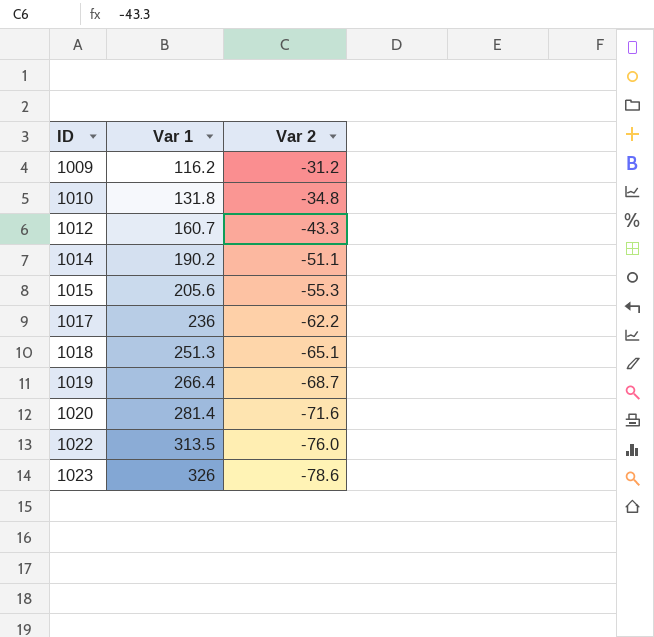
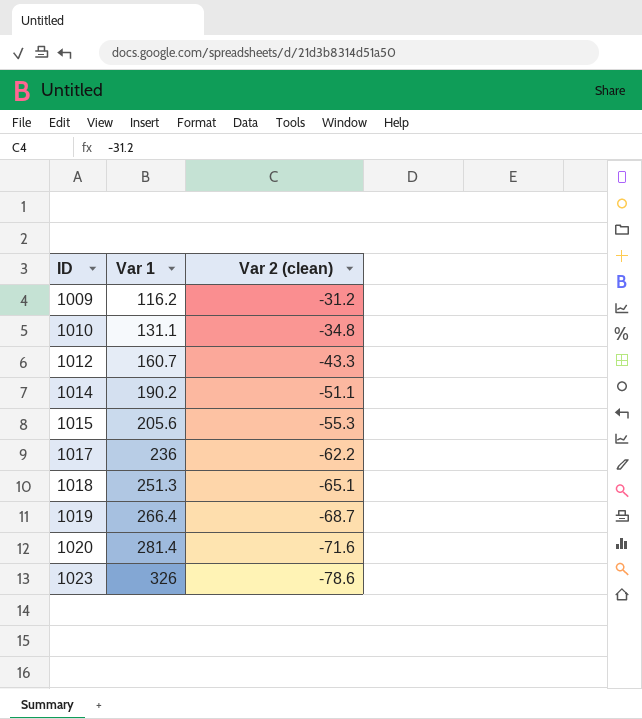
column name: Var 2 -> Var 2 (clean)
row 1022: 313.5 | -76.0 -> none
1010 | Var 1: 131.8 -> 131.1

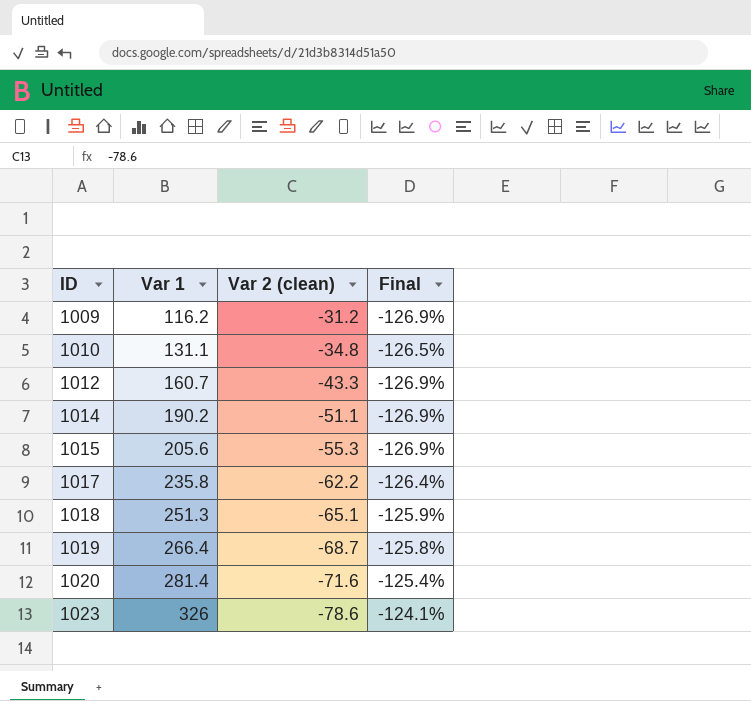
column Final | formula: none -> ([Var 2 (clean)] - [Var 1]) / [Var 1]
1017 | Var 1: 236 -> 235.8

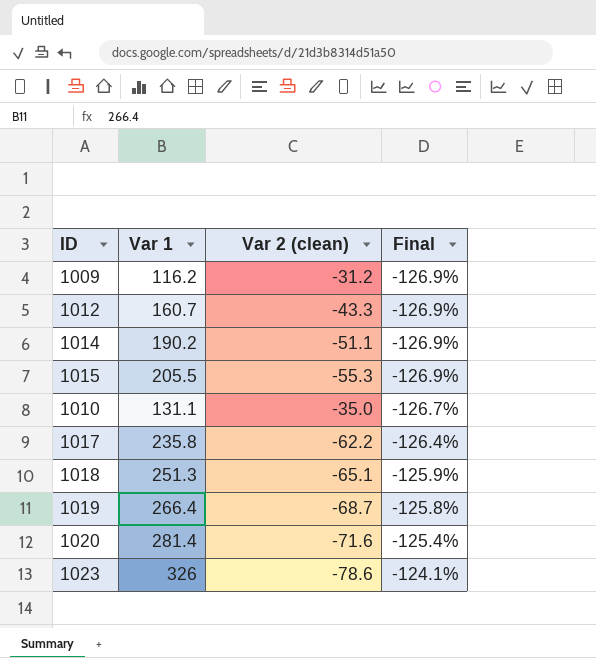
row order: ID ascending -> Final ascending
1015 | Var 1: 205.6 -> 205.5
1010 | Var 2 (clean): -34.8 -> -35.0
1010 | Final: -126.5% -> -126.7%

